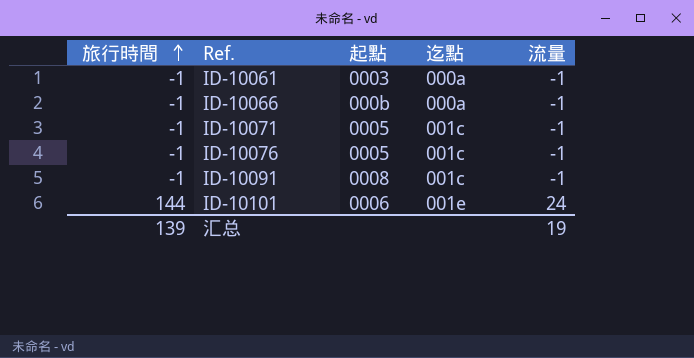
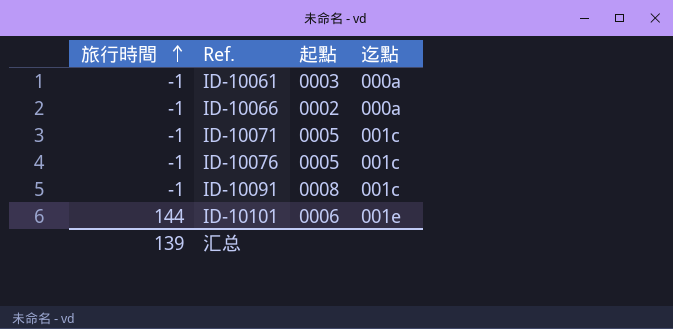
column 流量 | position: 5 -> none
ID-10066 | 起點: 000b -> 0002

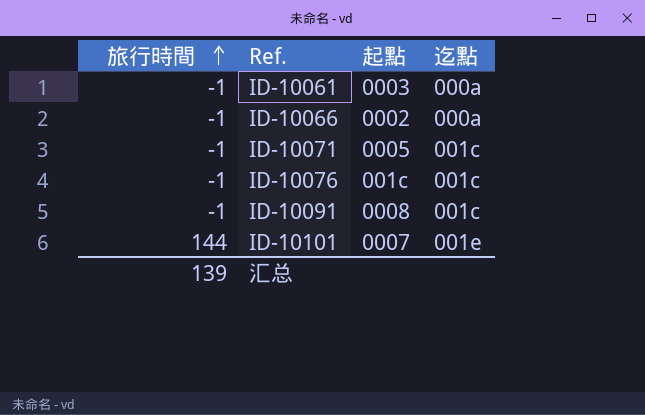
ID-10076 | 起點: 0005 -> 001c
ID-10101 | 起點: 0006 -> 0007

